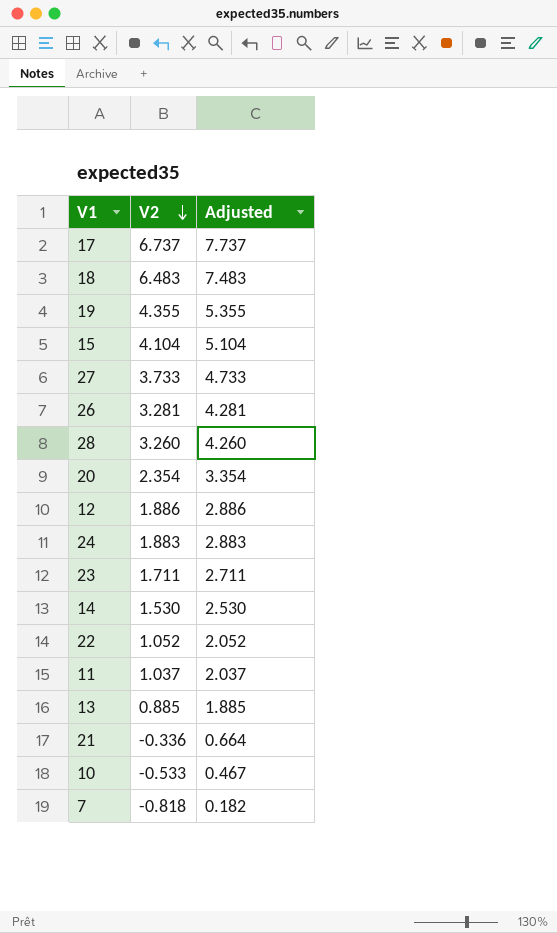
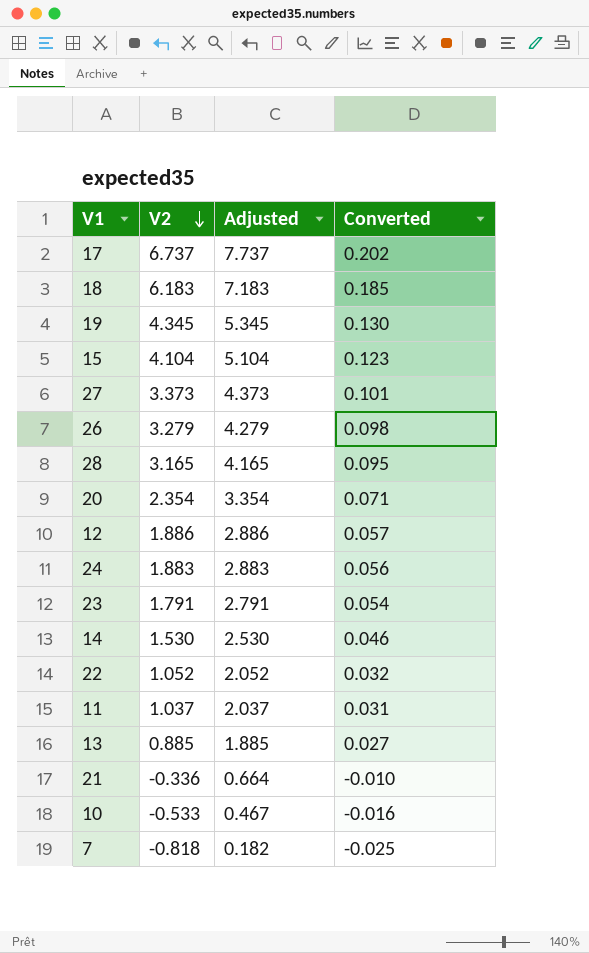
column Converted | formula: none -> [V2] * 0.03
18 | V2: 6.483 -> 6.183
18 | Adjusted: 7.483 -> 7.183
19 | V2: 4.355 -> 4.345
19 | Adjusted: 5.355 -> 5.345
27 | V2: 3.733 -> 3.373
27 | Adjusted: 4.733 -> 4.373
26 | V2: 3.281 -> 3.279
26 | Adjusted: 4.281 -> 4.279
28 | V2: 3.260 -> 3.165
28 | Adjusted: 4.260 -> 4.165
23 | V2: 1.711 -> 1.791
23 | Adjusted: 2.711 -> 2.791

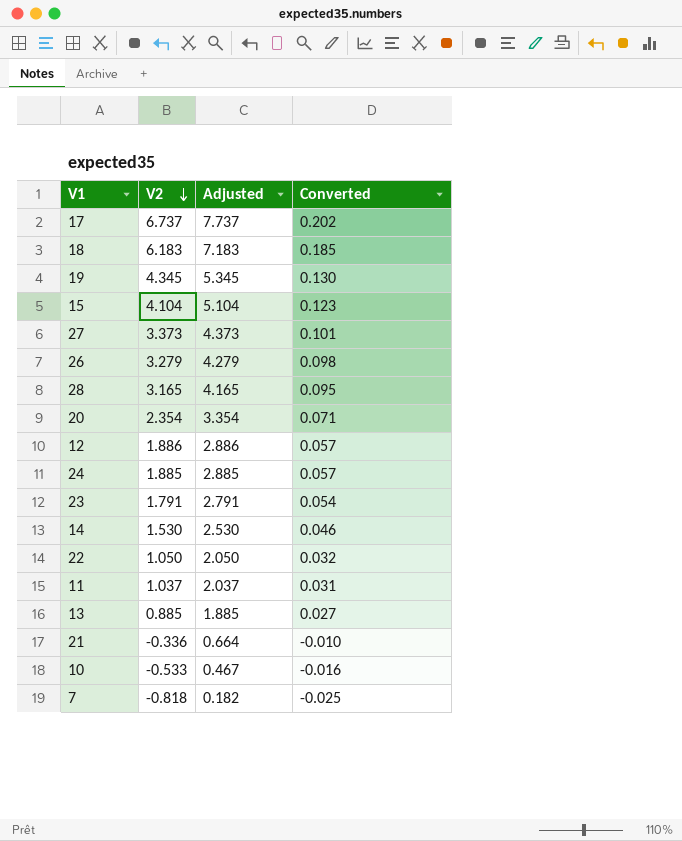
24 | V2: 1.883 -> 1.885
24 | Adjusted: 2.883 -> 2.885
24 | Converted: 0.056 -> 0.057
22 | V2: 1.052 -> 1.050
22 | Adjusted: 2.052 -> 2.050

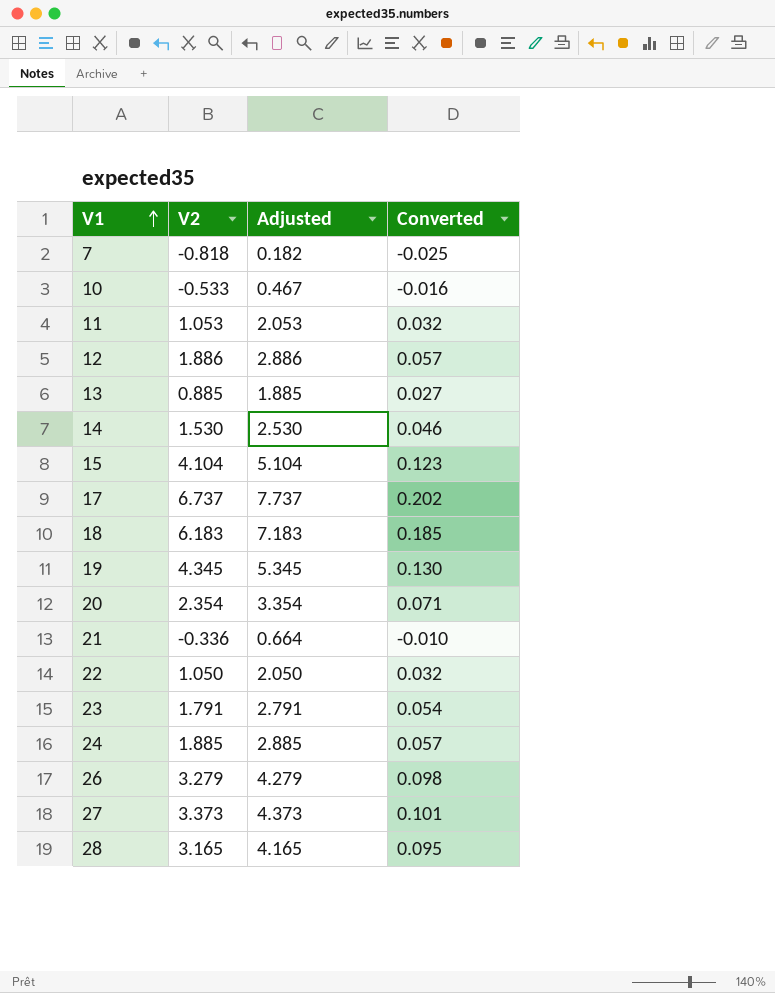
row order: V2 descending -> V1 ascending
11 | V2: 1.037 -> 1.053
11 | Adjusted: 2.037 -> 2.053
11 | Converted: 0.031 -> 0.032

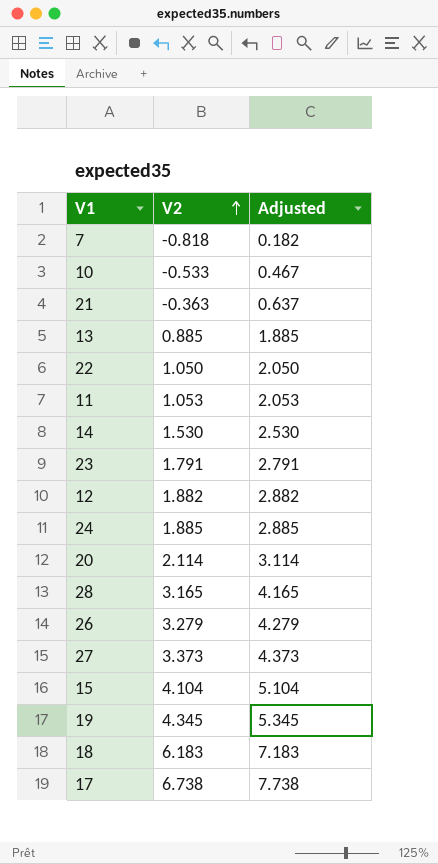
row order: V1 ascending -> V2 ascending
column Converted | formula: [V2] * 0.03 -> none
21 | V2: -0.336 -> -0.363
21 | Adjusted: 0.664 -> 0.637
12 | V2: 1.886 -> 1.882
12 | Adjusted: 2.886 -> 2.882
20 | V2: 2.354 -> 2.114
20 | Adjusted: 3.354 -> 3.114
17 | V2: 6.737 -> 6.738
17 | Adjusted: 7.737 -> 7.738

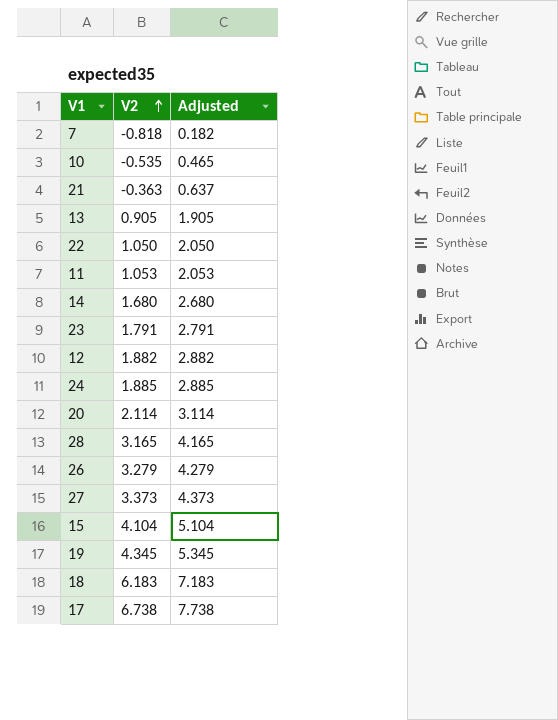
10 | V2: -0.533 -> -0.535
10 | Adjusted: 0.467 -> 0.465
13 | V2: 0.885 -> 0.905
13 | Adjusted: 1.885 -> 1.905
14 | V2: 1.530 -> 1.680
14 | Adjusted: 2.530 -> 2.680

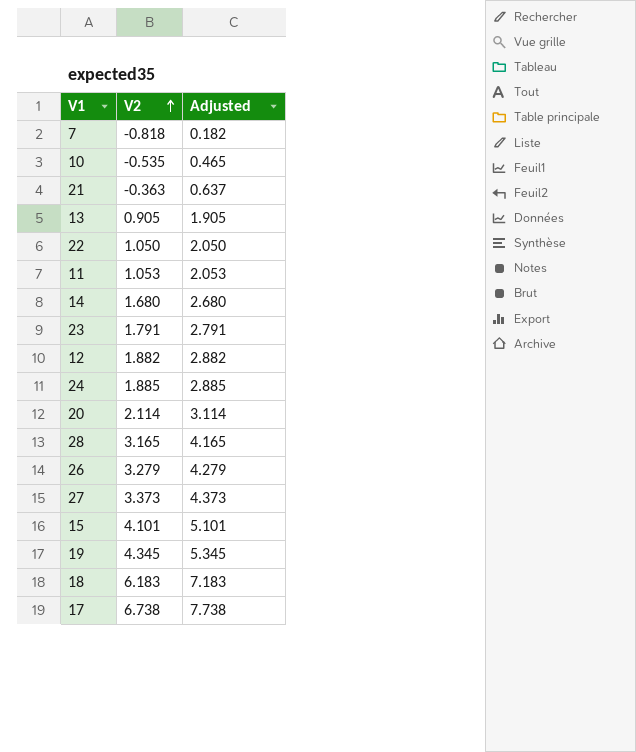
15 | V2: 4.104 -> 4.101
15 | Adjusted: 5.104 -> 5.101

